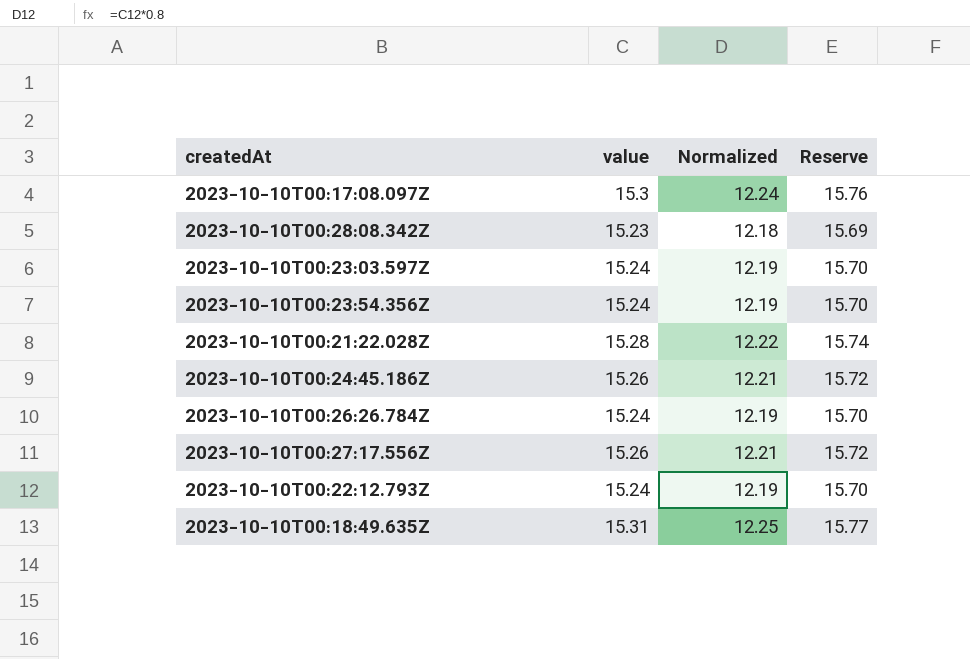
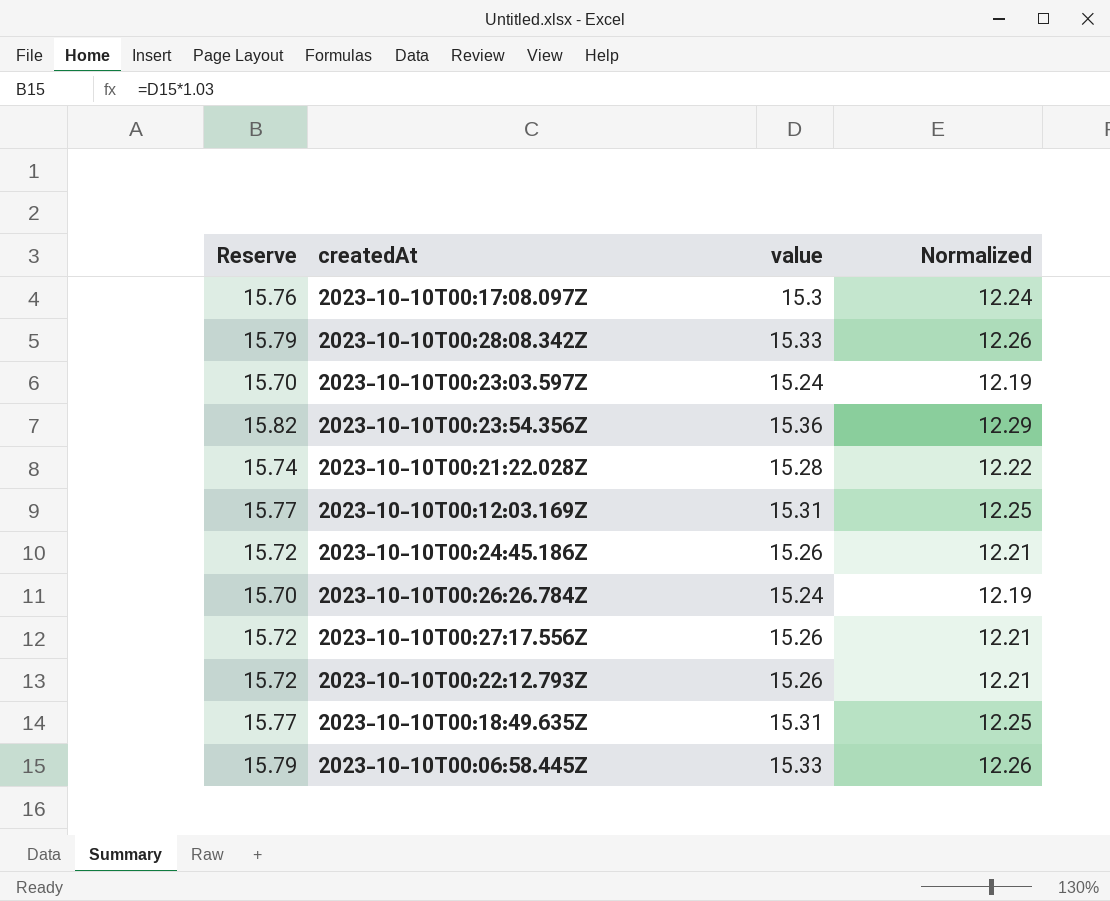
column Reserve | position: 4 -> 1
2023-10-10T00:28:08.342Z | Reserve: 15.69 -> 15.79
2023-10-10T00:28:08.342Z | value: 15.23 -> 15.33
2023-10-10T00:28:08.342Z | Normalized: 12.18 -> 12.26
2023-10-10T00:23:54.356Z | Reserve: 15.70 -> 15.82
2023-10-10T00:23:54.356Z | value: 15.24 -> 15.36
2023-10-10T00:23:54.356Z | Normalized: 12.19 -> 12.29
row 2023-10-10T00:12:03.169Z: none -> 15.77 | 15.31 | 12.25
2023-10-10T00:22:12.793Z | Reserve: 15.70 -> 15.72
2023-10-10T00:22:12.793Z | value: 15.24 -> 15.26
2023-10-10T00:22:12.793Z | Normalized: 12.19 -> 12.21
row 2023-10-10T00:06:58.445Z: none -> 15.79 | 15.33 | 12.26

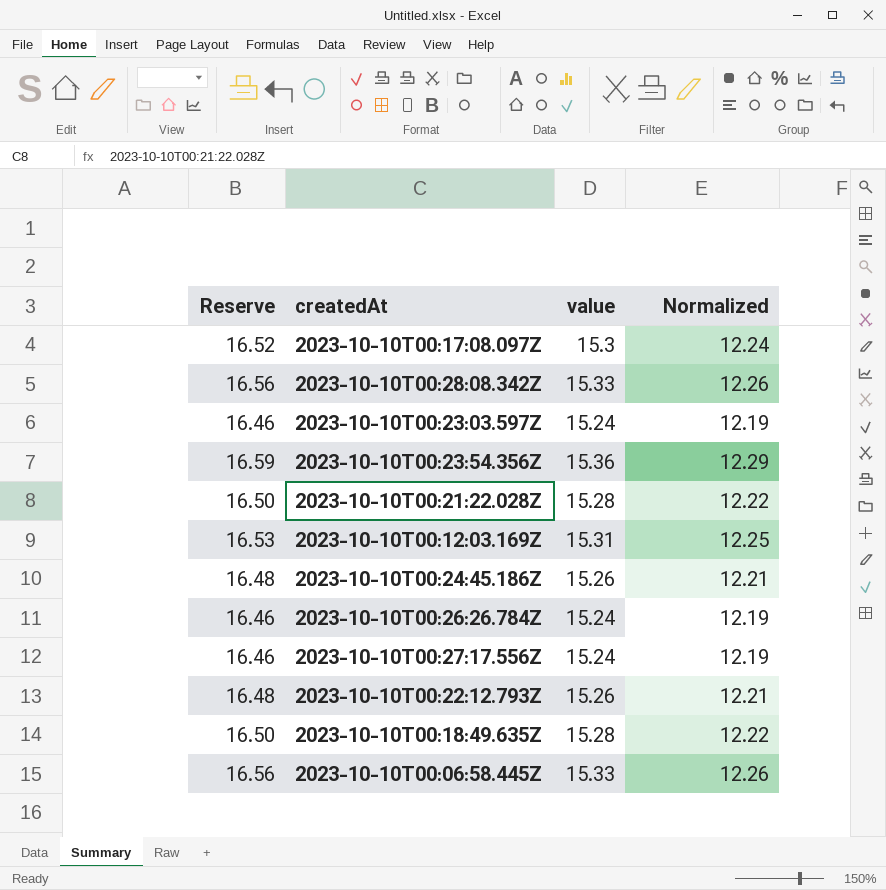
column Reserve | formula: [value] * 1.03 -> [value] * 1.08
2023-10-10T00:27:17.556Z | value: 15.26 -> 15.24
2023-10-10T00:27:17.556Z | Normalized: 12.21 -> 12.19
2023-10-10T00:18:49.635Z | value: 15.31 -> 15.28
2023-10-10T00:18:49.635Z | Normalized: 12.25 -> 12.22

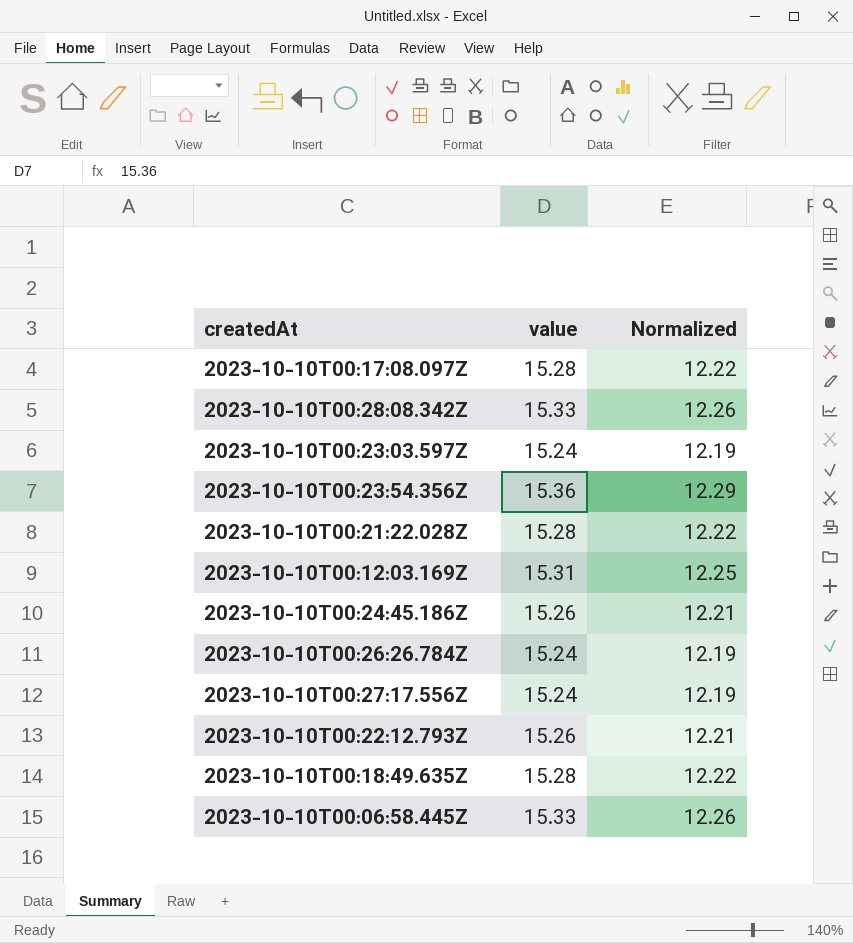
column Reserve | formula: [value] * 1.08 -> none
2023-10-10T00:17:08.097Z | value: 15.3 -> 15.28
2023-10-10T00:17:08.097Z | Normalized: 12.24 -> 12.22

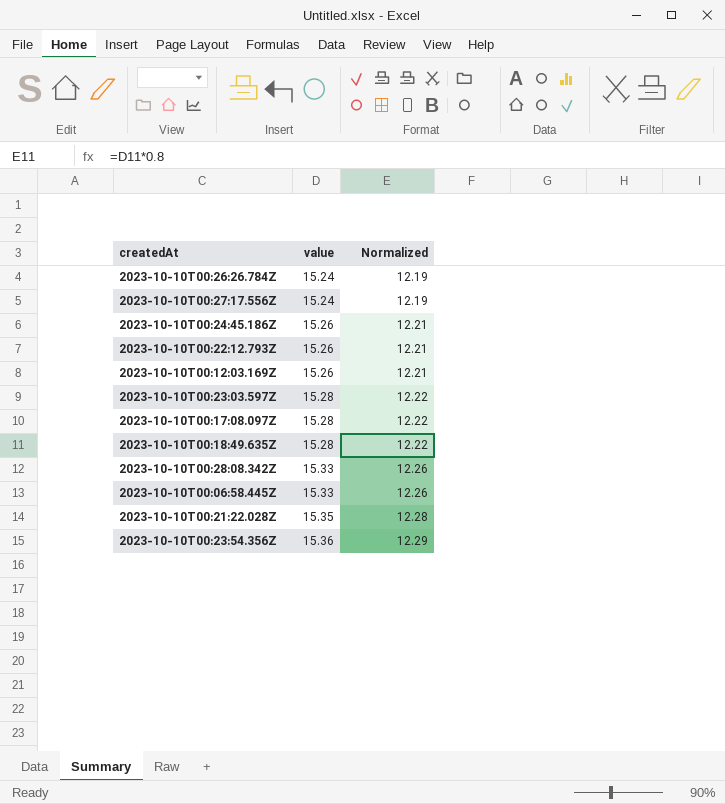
row order: none -> value ascending
2023-10-10T00:12:03.169Z | value: 15.31 -> 15.26
2023-10-10T00:12:03.169Z | Normalized: 12.25 -> 12.21
2023-10-10T00:23:03.597Z | value: 15.24 -> 15.28
2023-10-10T00:23:03.597Z | Normalized: 12.19 -> 12.22
2023-10-10T00:21:22.028Z | value: 15.28 -> 15.35
2023-10-10T00:21:22.028Z | Normalized: 12.22 -> 12.28

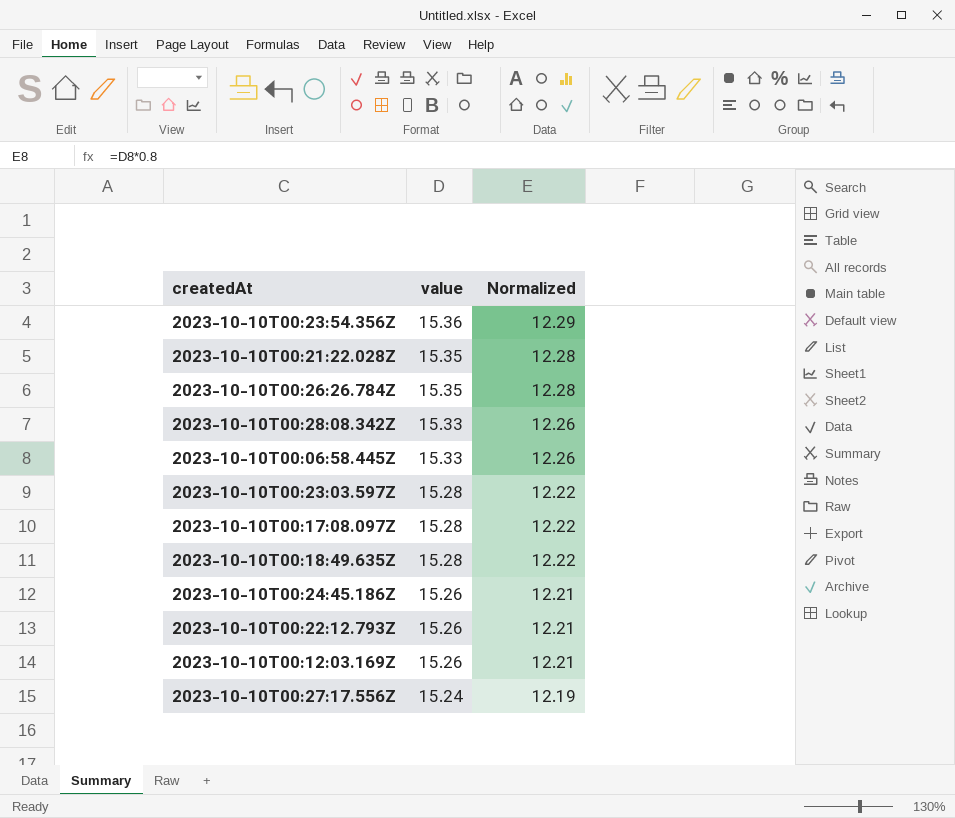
row order: value ascending -> value descending
2023-10-10T00:26:26.784Z | value: 15.24 -> 15.35
2023-10-10T00:26:26.784Z | Normalized: 12.19 -> 12.28

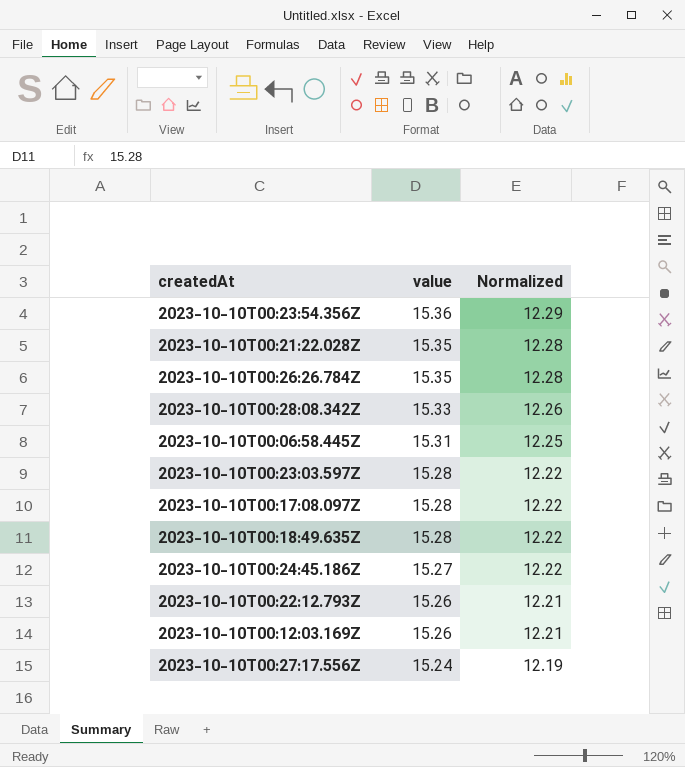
2023-10-10T00:06:58.445Z | value: 15.33 -> 15.31
2023-10-10T00:06:58.445Z | Normalized: 12.26 -> 12.25
2023-10-10T00:24:45.186Z | value: 15.26 -> 15.27
2023-10-10T00:24:45.186Z | Normalized: 12.21 -> 12.22

